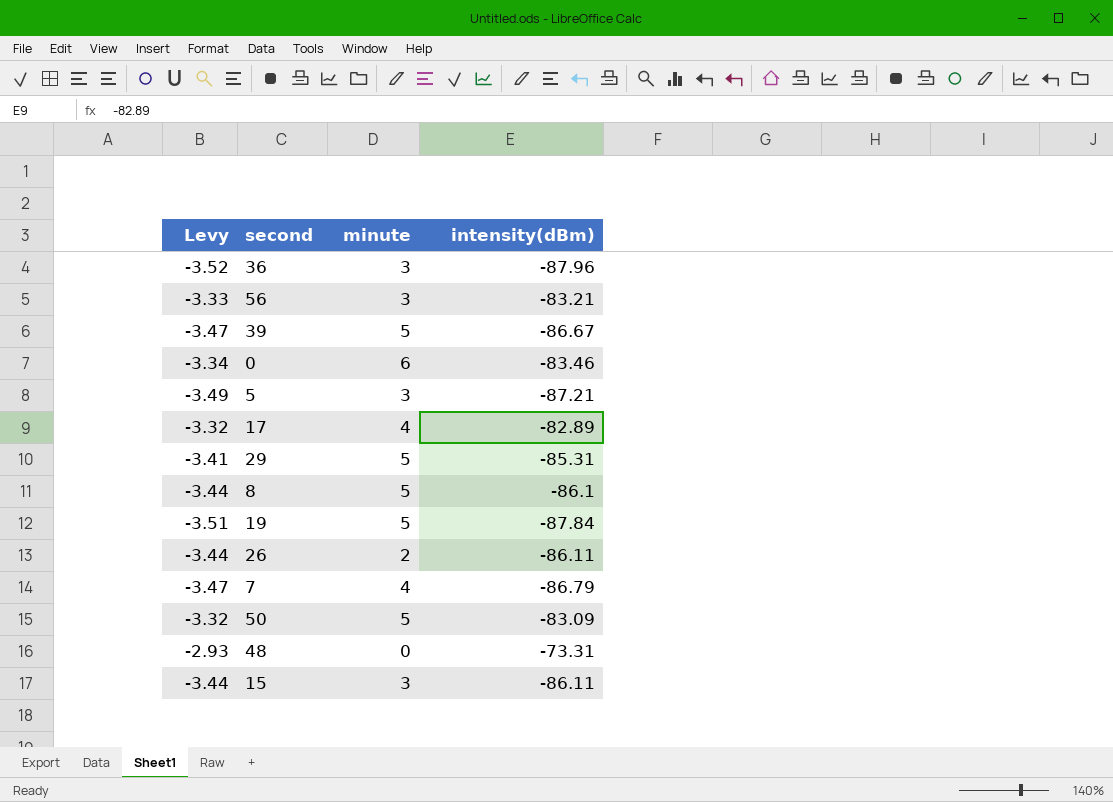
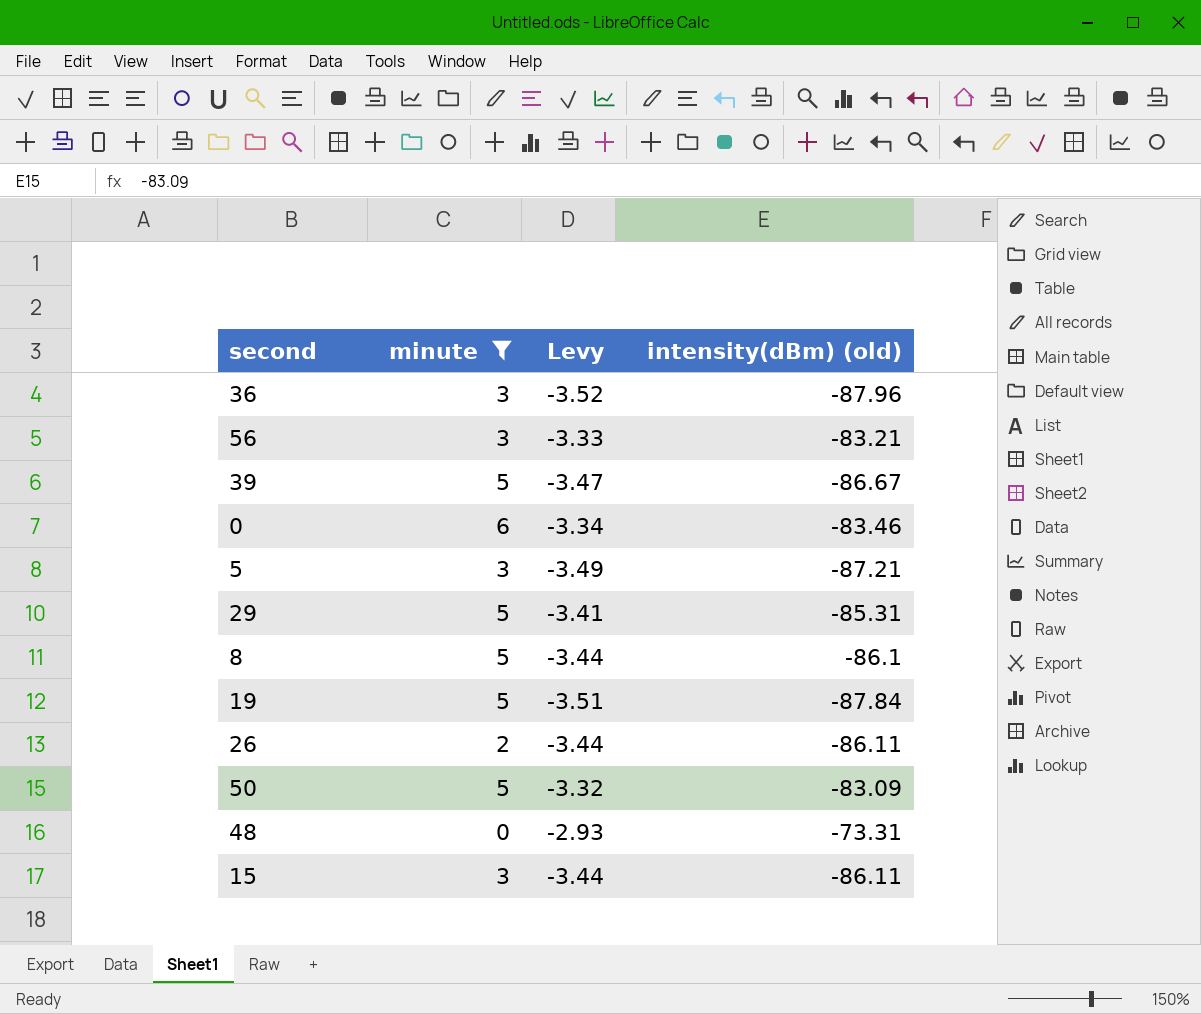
filter: none -> minute != 4
column Levy | position: 1 -> 3
column name: intensity(dBm) -> intensity(dBm) (old)

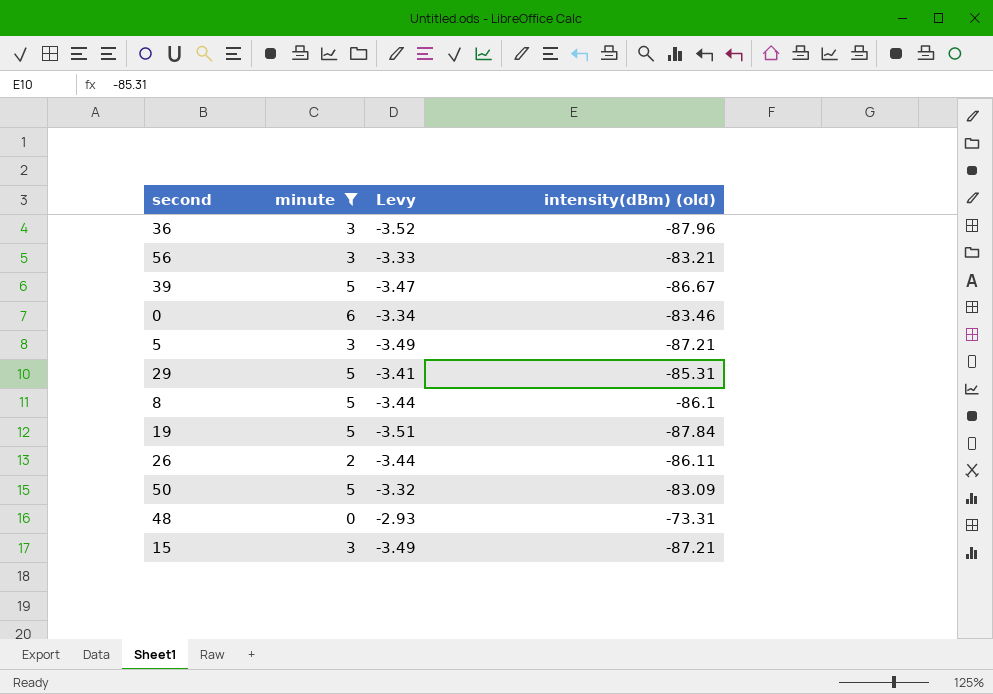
15 | Levy: -3.44 -> -3.49
15 | intensity(dBm) (old): -86.11 -> -87.21

